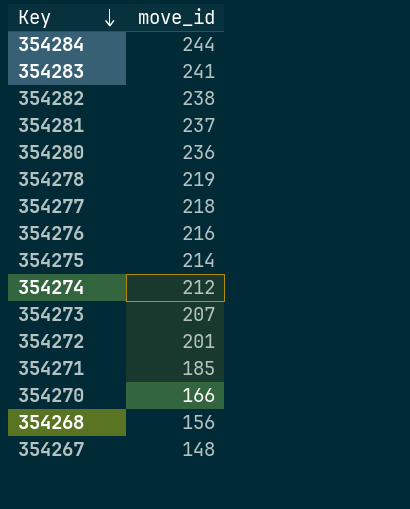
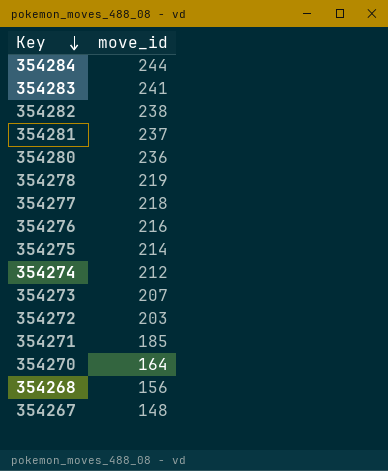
354272 | move_id: 201 -> 203
354270 | move_id: 166 -> 164

